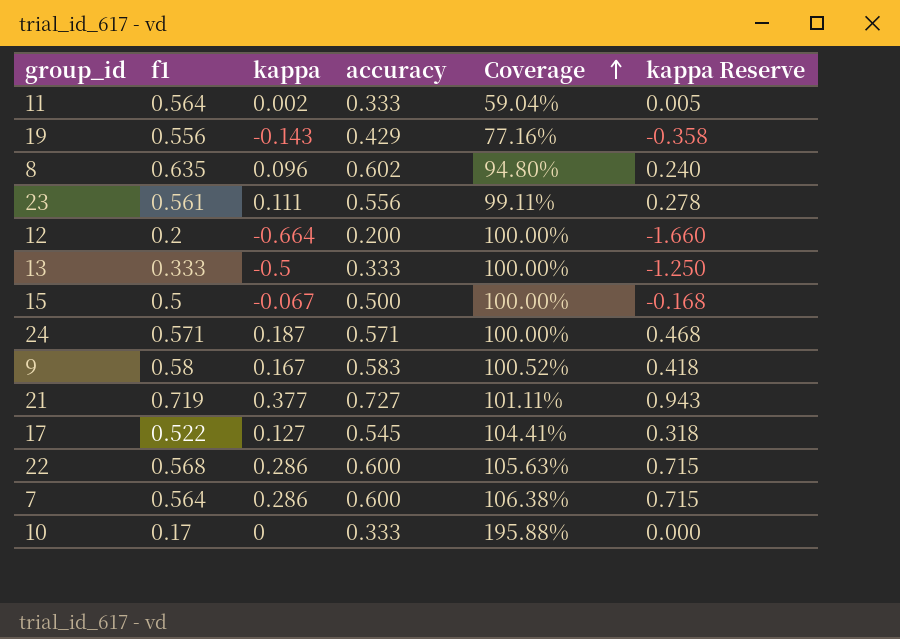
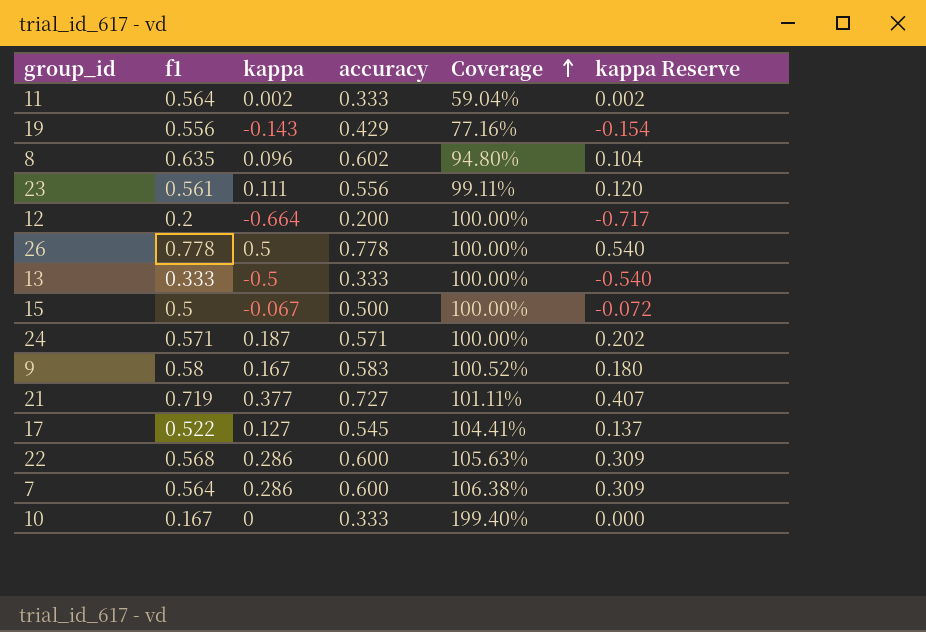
column kappa Reserve | formula: [kappa] * 2.5 -> [kappa] * 1.08
row 26: none -> 0.778 | 0.5 | 0.778 | 100.00% | 0.540
10 | f1: 0.17 -> 0.167
10 | Coverage: 195.88% -> 199.40%

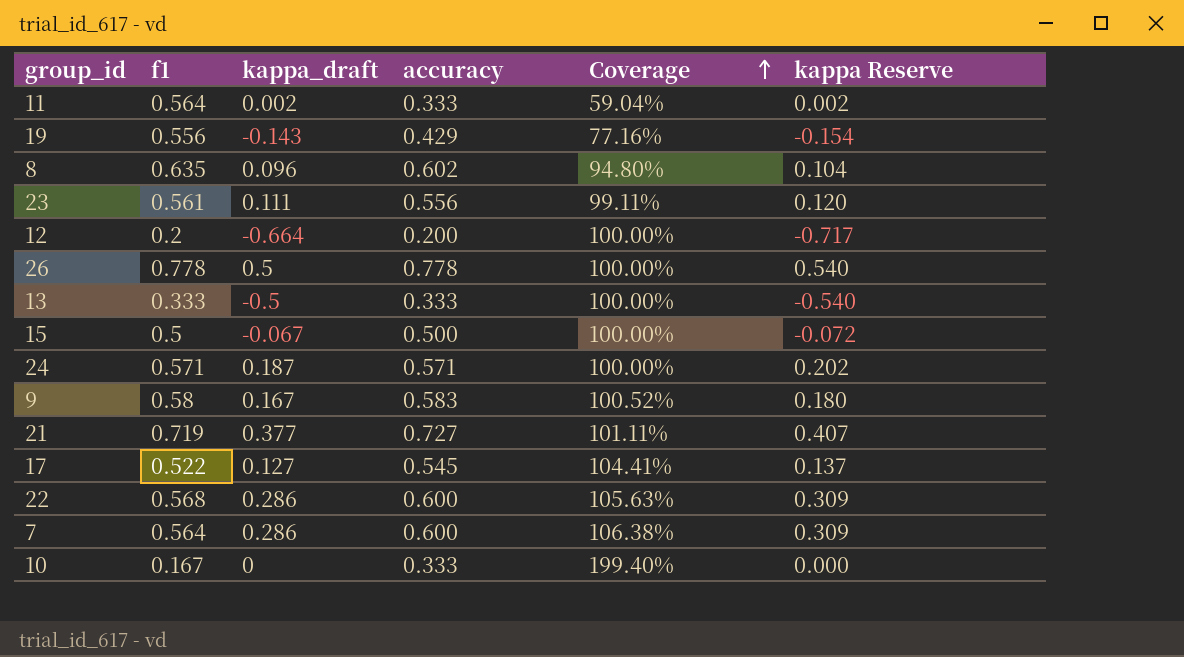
column name: kappa -> kappa_draft

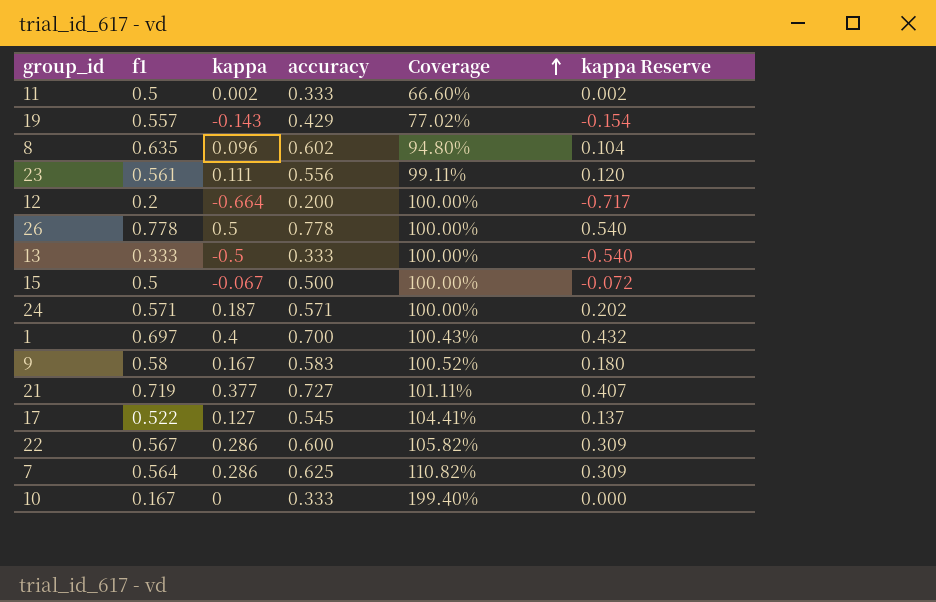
column name: kappa_draft -> kappa
11 | f1: 0.564 -> 0.5
11 | Coverage: 59.04% -> 66.60%
19 | f1: 0.556 -> 0.557
19 | Coverage: 77.16% -> 77.02%
row 1: none -> 0.697 | 0.4 | 0.700 | 100.43% | 0.432
22 | f1: 0.568 -> 0.567
22 | Coverage: 105.63% -> 105.82%
7 | accuracy: 0.600 -> 0.625
7 | Coverage: 106.38% -> 110.82%

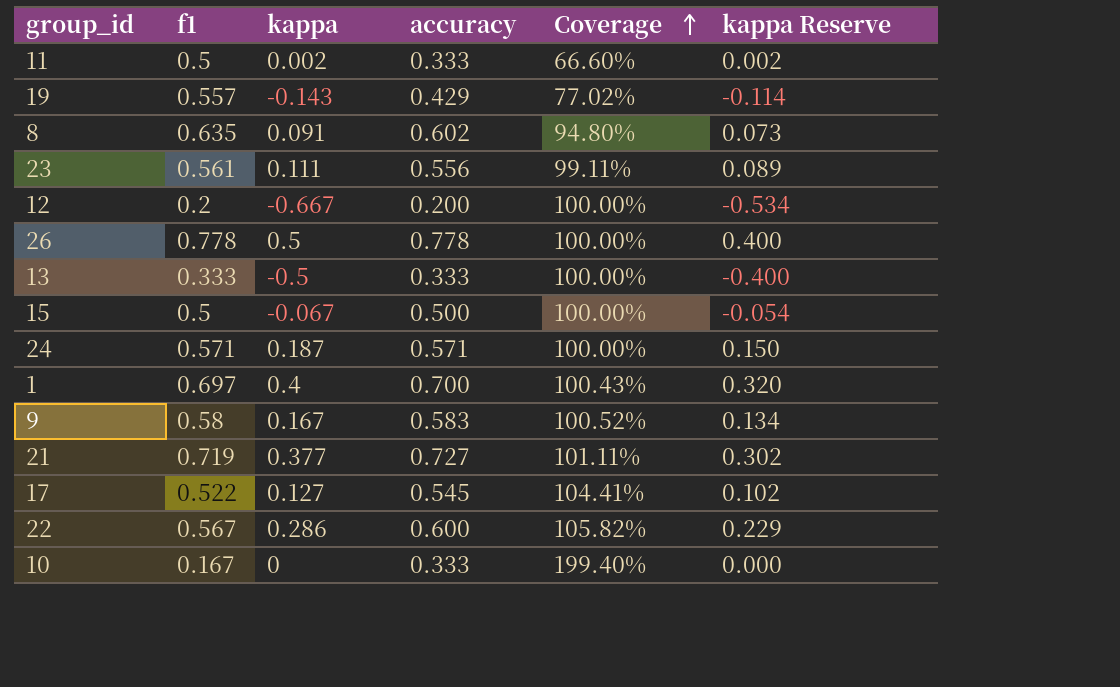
column kappa Reserve | formula: [kappa] * 1.08 -> [kappa] * 0.8
row 7: 0.564 | 0.286 | 0.625 | 110.82% | 0.309 -> none
8 | kappa: 0.096 -> 0.091
12 | kappa: -0.664 -> -0.667

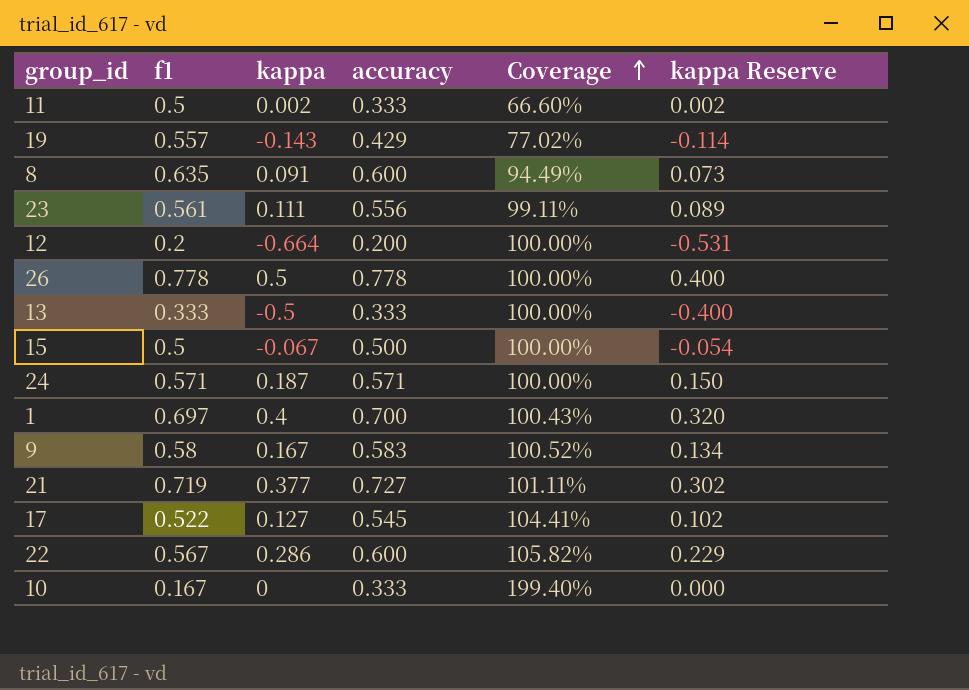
8 | accuracy: 0.602 -> 0.600
8 | Coverage: 94.80% -> 94.49%
12 | kappa: -0.667 -> -0.664
12 | kappa Reserve: -0.534 -> -0.531

